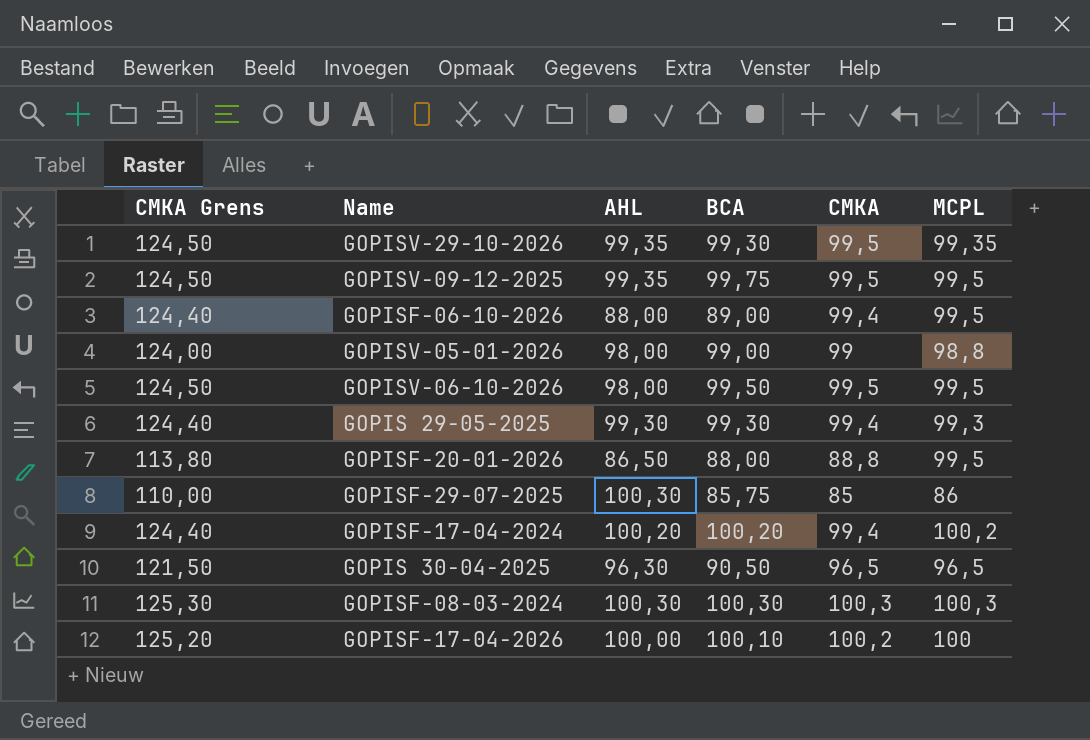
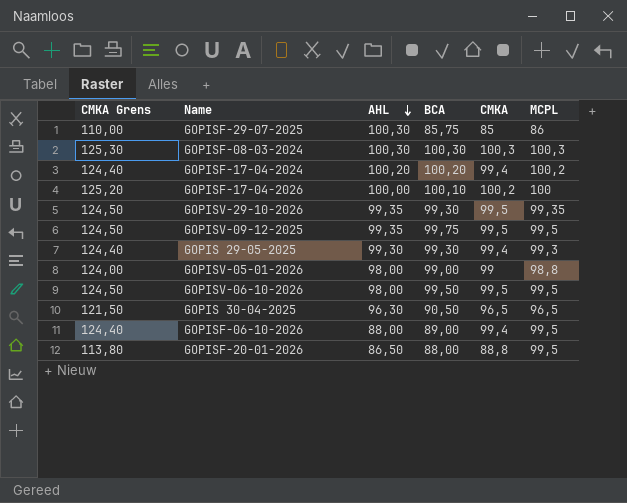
row order: none -> AHL descending

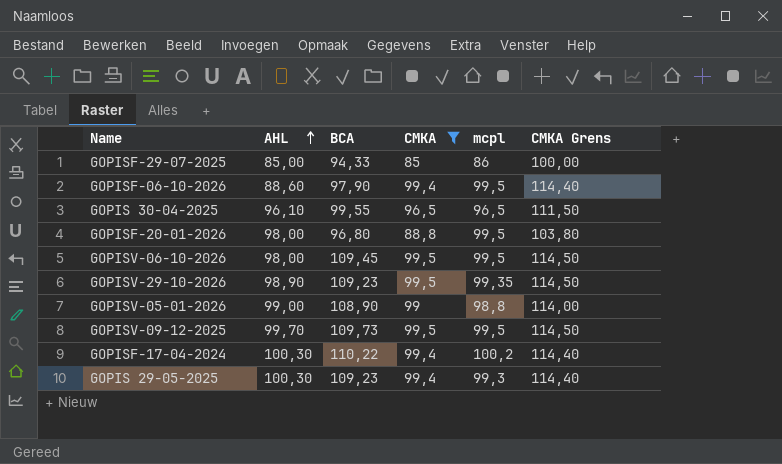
filter: none -> CMKA <= 99,5
row order: AHL descending -> AHL ascending
column name: MCPL -> mcpl
column CMKA Grens | formula: [CMKA] + 25 -> [CMKA] + 15
column CMKA Grens | position: 1 -> 6
GOPISF-29-07-2025 | AHL: 100,30 -> 85,00
GOPISF-29-07-2025 | BCA: 85,75 -> 94,33
GOPISF-06-10-2026 | AHL: 88,00 -> 88,60
GOPISF-06-10-2026 | BCA: 89,00 -> 97,90
GOPIS 30-04-2025 | AHL: 96,30 -> 96,10
GOPIS 30-04-2025 | BCA: 90,50 -> 99,55
GOPISF-20-01-2026 | AHL: 86,50 -> 98,00
GOPISF-20-01-2026 | BCA: 88,00 -> 96,80
GOPISV-06-10-2026 | BCA: 99,50 -> 109,45
GOPISV-29-10-2026 | AHL: 99,35 -> 98,90
GOPISV-29-10-2026 | BCA: 99,30 -> 109,23
GOPISV-05-01-2026 | AHL: 98,00 -> 99,00
GOPISV-05-01-2026 | BCA: 99,00 -> 108,90
GOPISV-09-12-2025 | AHL: 99,35 -> 99,70
GOPISV-09-12-2025 | BCA: 99,75 -> 109,73
GOPISF-17-04-2024 | AHL: 100,20 -> 100,30
GOPISF-17-04-2024 | BCA: 100,20 -> 110,22
GOPIS 29-05-2025 | AHL: 99,30 -> 100,30
GOPIS 29-05-2025 | BCA: 99,30 -> 109,23

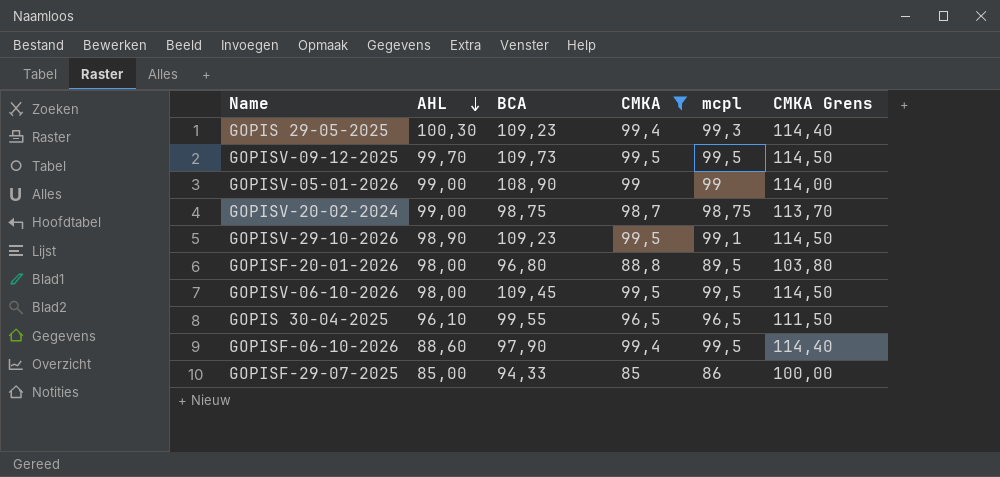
row order: AHL ascending -> AHL descending
row GOPISF-17-04-2024: 100,30 | 110,22 | 99,4 | 100,2 | 114,40 -> none
GOPISV-05-01-2026 | mcpl: 98,8 -> 99
row GOPISV-20-02-2024: none -> 99,00 | 98,75 | 98,7 | 98,75 | 113,70
GOPISV-29-10-2026 | mcpl: 99,35 -> 99,1
GOPISF-20-01-2026 | mcpl: 99,5 -> 89,5

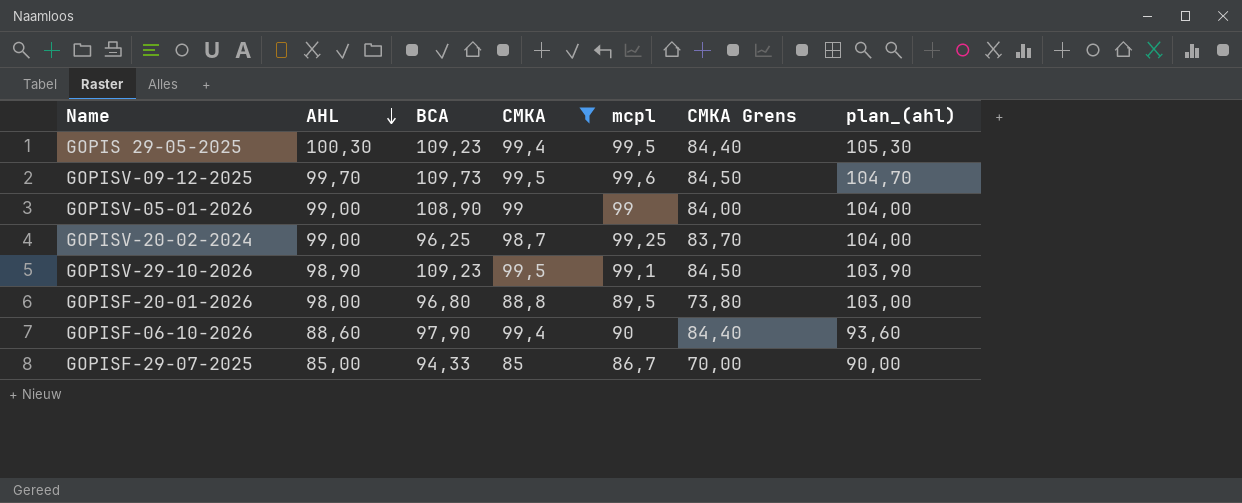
column CMKA Grens | formula: [CMKA] + 15 -> [CMKA] - 15
column plan_(ahl) | formula: none -> [AHL] + 5
row GOPISV-06-10-2026: 98,00 | 109,45 | 99,5 | 99,5 | 114,50 -> none
row GOPIS 30-04-2025: 96,10 | 99,55 | 96,5 | 96,5 | 111,50 -> none
GOPIS 29-05-2025 | mcpl: 99,3 -> 99,5
GOPISV-09-12-2025 | mcpl: 99,5 -> 99,6
GOPISV-20-02-2024 | BCA: 98,75 -> 96,25
GOPISV-20-02-2024 | mcpl: 98,75 -> 99,25
GOPISF-06-10-2026 | mcpl: 99,5 -> 90
GOPISF-29-07-2025 | mcpl: 86 -> 86,7

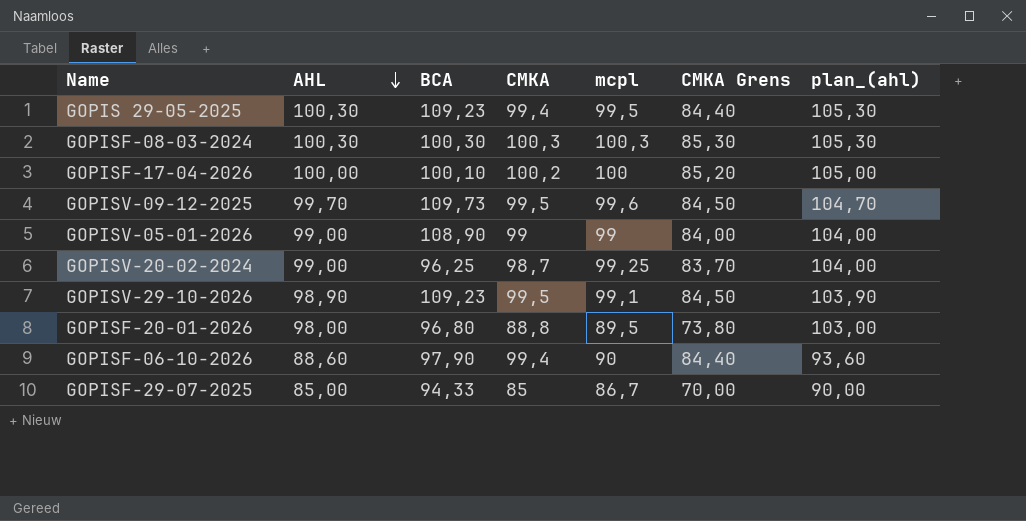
filter: CMKA <= 99,5 -> none

